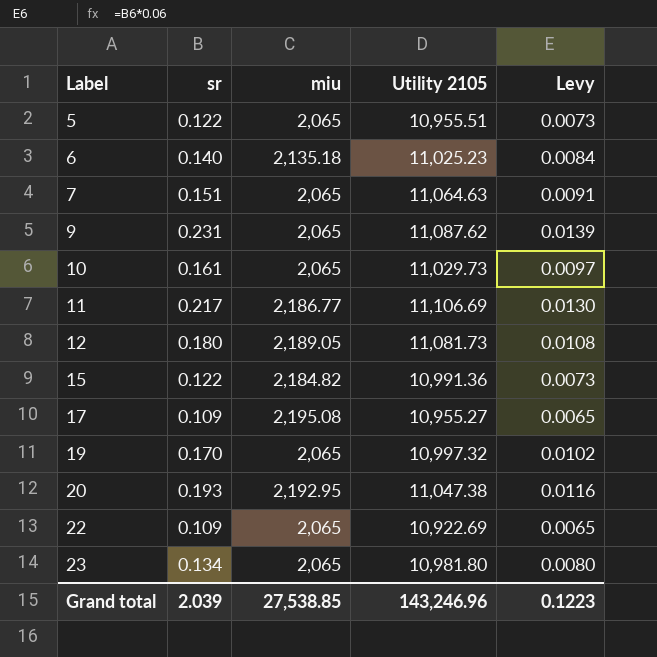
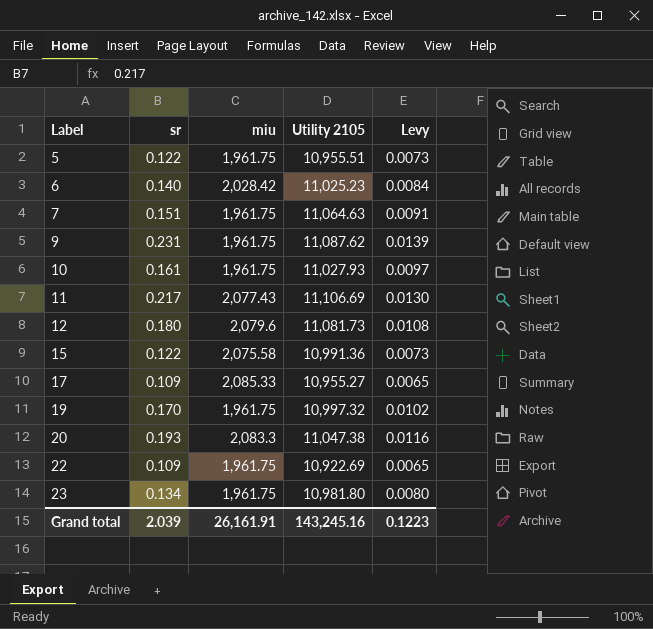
5 | miu: 2,065 -> 1,961.75
6 | miu: 2,135.18 -> 2,028.42
7 | miu: 2,065 -> 1,961.75
9 | miu: 2,065 -> 1,961.75
10 | miu: 2,065 -> 1,961.75
10 | Utility 2105: 11,029.73 -> 11,027.93
11 | miu: 2,186.77 -> 2,077.43
12 | miu: 2,189.05 -> 2,079.6
15 | miu: 2,184.82 -> 2,075.58
17 | miu: 2,195.08 -> 2,085.33
19 | miu: 2,065 -> 1,961.75
20 | miu: 2,192.95 -> 2,083.3
22 | miu: 2,065 -> 1,961.75
23 | miu: 2,065 -> 1,961.75
Grand total | miu: 27,538.85 -> 26,161.91
Grand total | Utility 2105: 143,246.96 -> 143,245.16

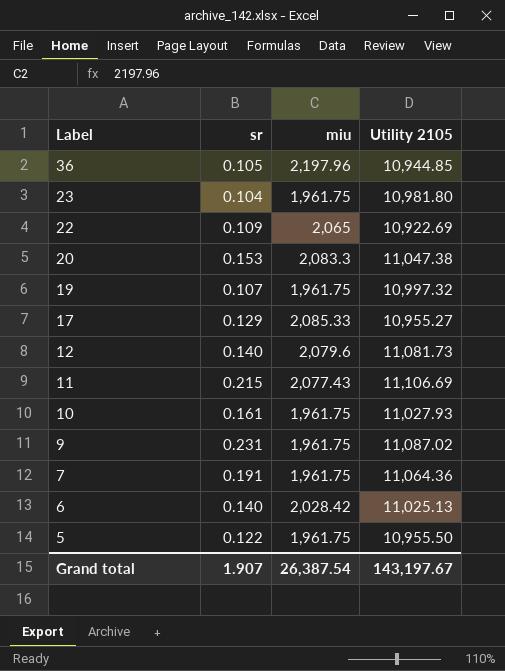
row order: Label ascending -> Label descending
column Levy | formula: [sr] * 0.06 -> none
row 15: 0.122 | 2,075.58 | 10,991.36 | 0.0073 -> none
row 36: none -> 0.105 | 2,197.96 | 10,944.85
23 | sr: 0.134 -> 0.104
22 | miu: 1,961.75 -> 2,065
20 | sr: 0.193 -> 0.153
19 | sr: 0.170 -> 0.107
17 | sr: 0.109 -> 0.129
12 | sr: 0.180 -> 0.140
11 | sr: 0.217 -> 0.215
9 | Utility 2105: 11,087.62 -> 11,087.02
7 | sr: 0.151 -> 0.191
7 | Utility 2105: 11,064.63 -> 11,064.36
6 | Utility 2105: 11,025.23 -> 11,025.13
5 | Utility 2105: 10,955.51 -> 10,955.50
Grand total | sr: 2.039 -> 1.907
Grand total | miu: 26,161.91 -> 26,387.54
Grand total | Utility 2105: 143,245.16 -> 143,197.67

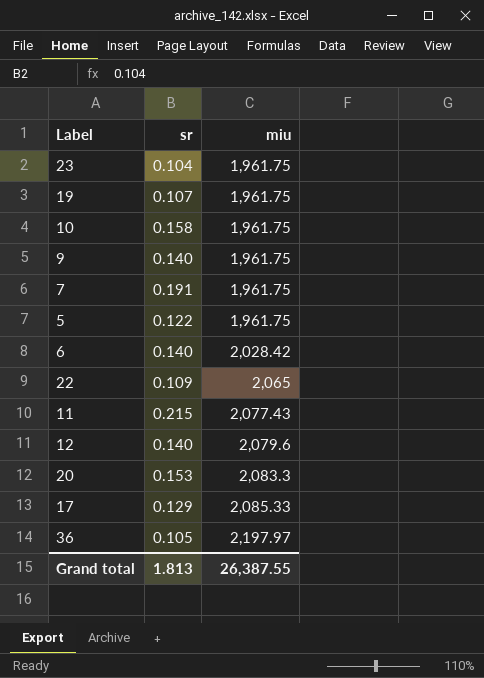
row order: Label descending -> miu ascending
column Utility 2105 | position: 4 -> none
10 | sr: 0.161 -> 0.158
9 | sr: 0.231 -> 0.140
36 | miu: 2,197.96 -> 2,197.97
Grand total | sr: 1.907 -> 1.813
Grand total | miu: 26,387.54 -> 26,387.55

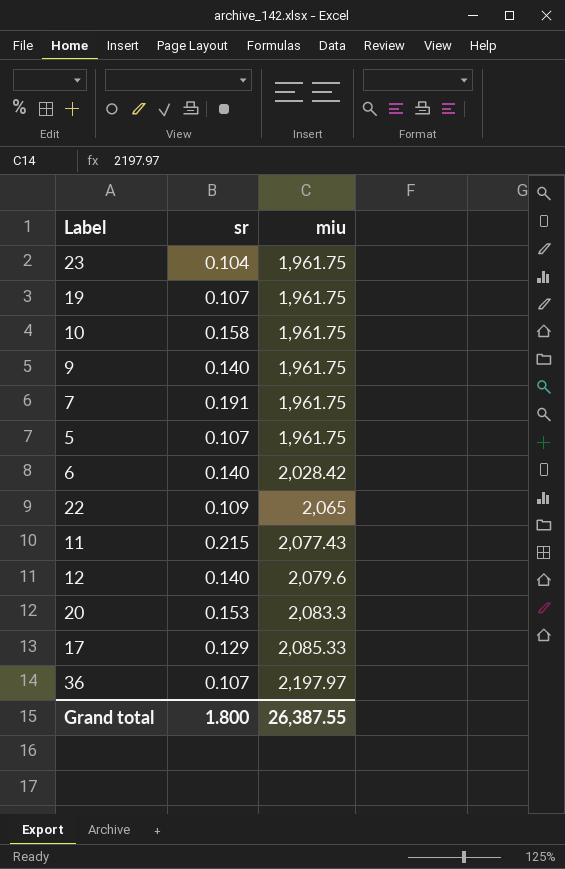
5 | sr: 0.122 -> 0.107
36 | sr: 0.105 -> 0.107
Grand total | sr: 1.813 -> 1.800

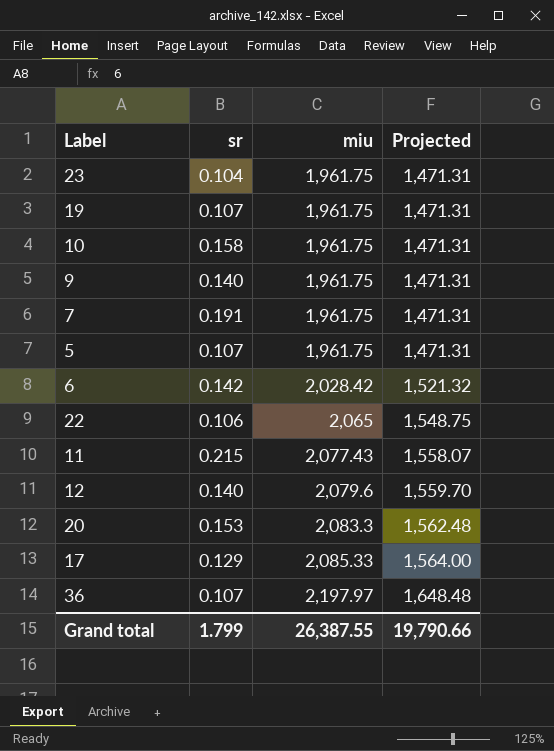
column Projected | formula: none -> [miu] * 0.75
6 | sr: 0.140 -> 0.142
22 | sr: 0.109 -> 0.106
Grand total | sr: 1.800 -> 1.799

